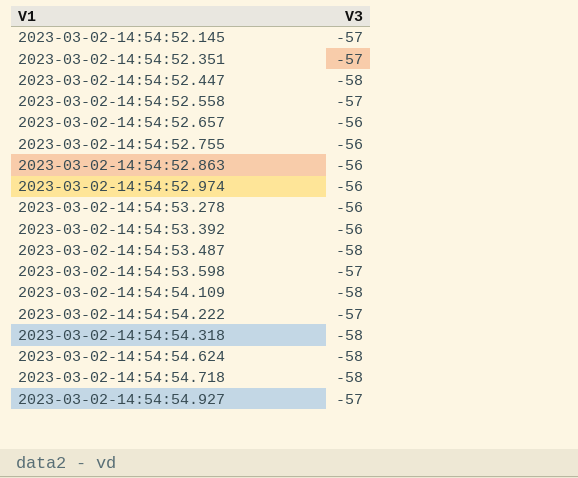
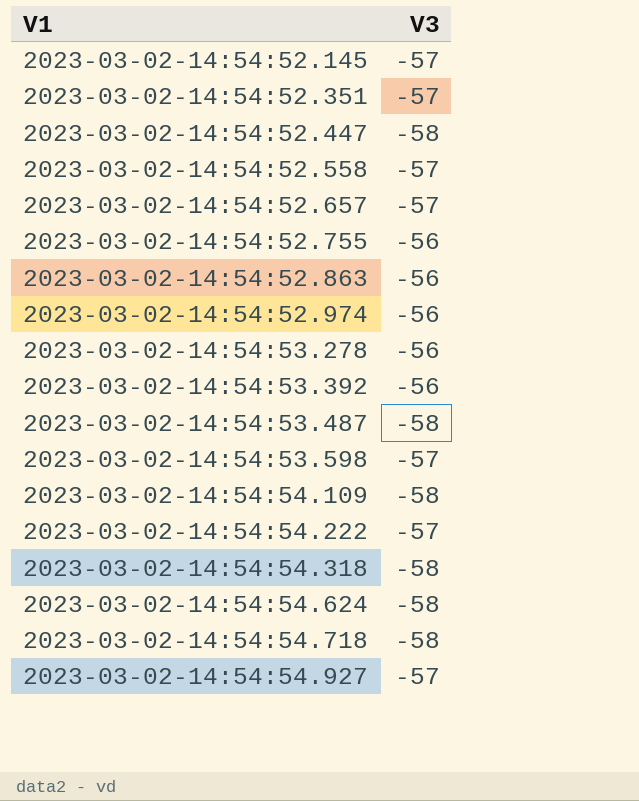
2023-03-02-14:54:52.657 | V3: -56 -> -57

